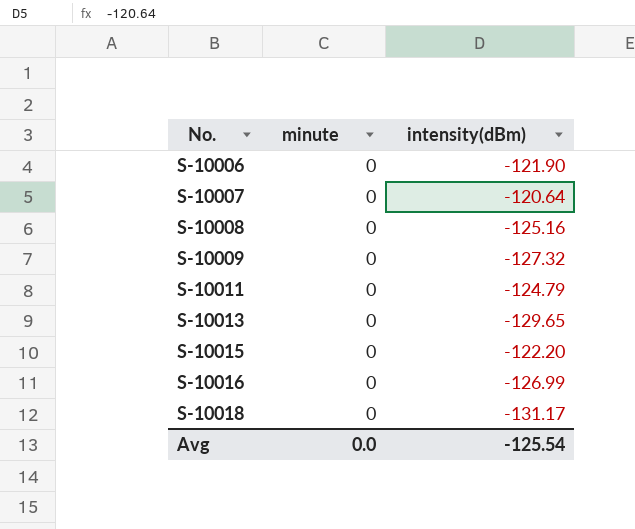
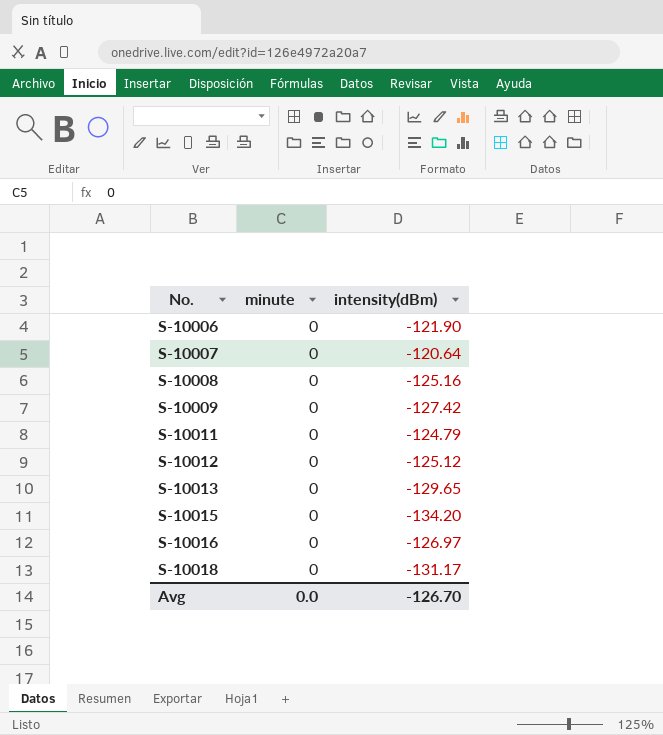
S-10009 | intensity(dBm): -127.32 -> -127.42
row S-10012: none -> 0 | -125.12
S-10015 | intensity(dBm): -122.20 -> -134.20
S-10016 | intensity(dBm): -126.99 -> -126.97
Avg | intensity(dBm): -125.54 -> -126.70

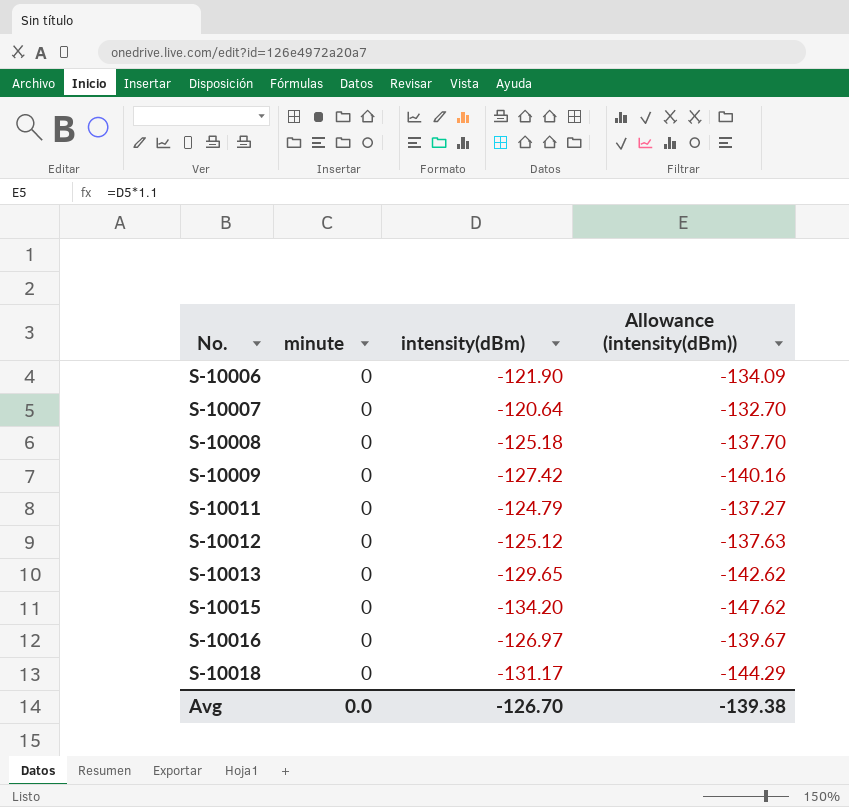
column Allowance (intensity(dBm)) | formula: none -> [intensity(dBm)] * 1.1
S-10008 | intensity(dBm): -125.16 -> -125.18

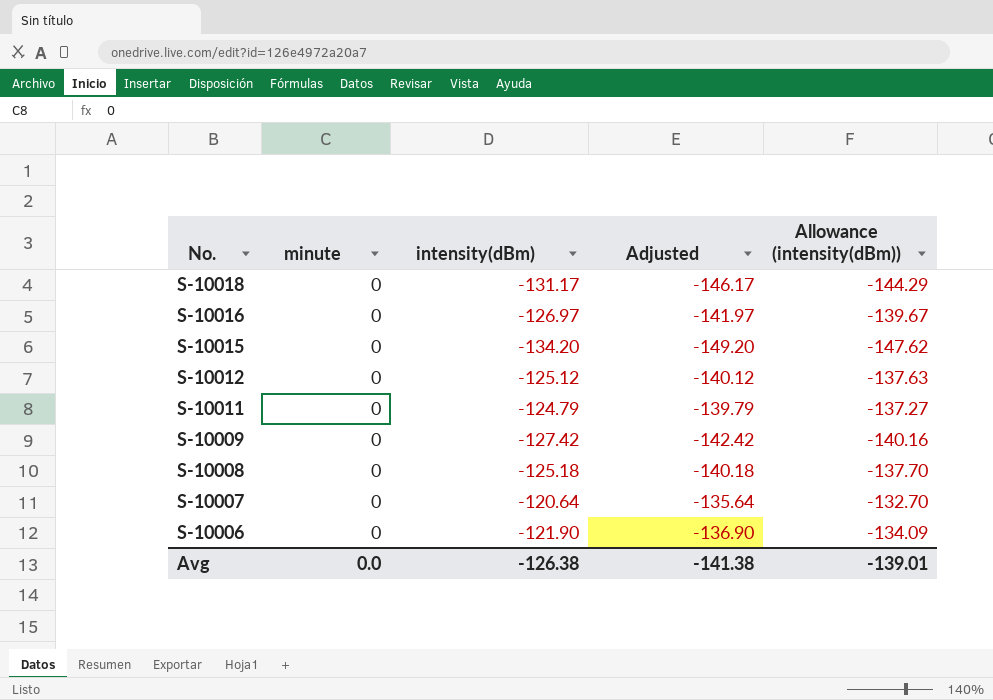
row order: No. ascending -> No. descending
column Adjusted | formula: none -> [intensity(dBm)] - 15
row S-10013: 0 | -129.65 | -142.62 -> none
Avg | intensity(dBm): -126.70 -> -126.38
Avg | Allowance (intensity(dBm)): -139.38 -> -139.01

